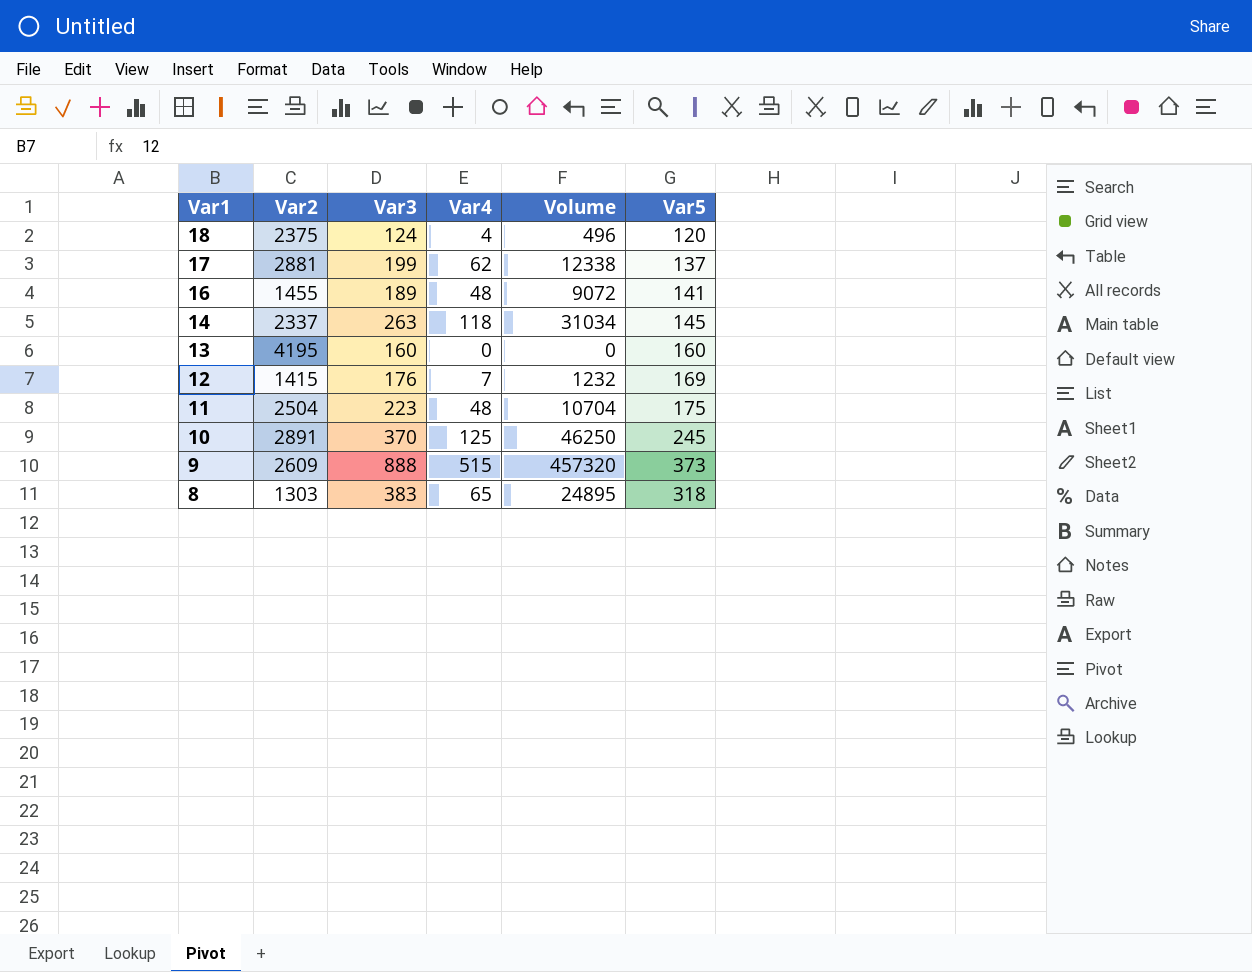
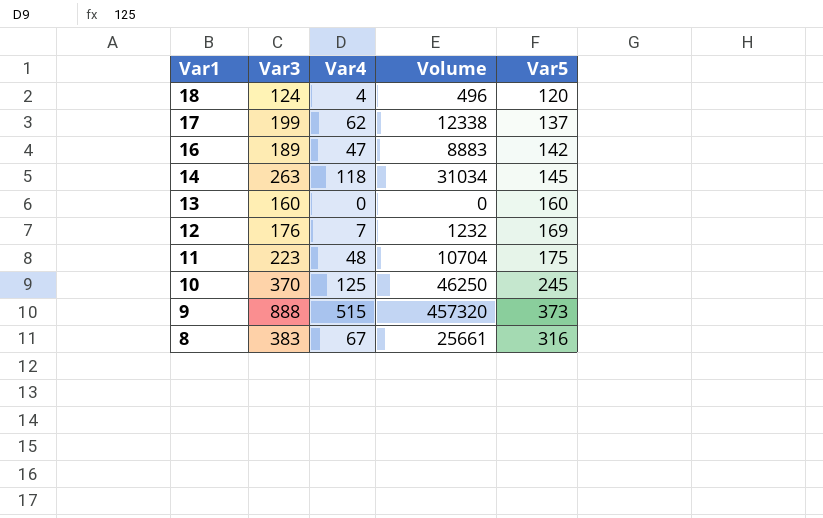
column Var2 | position: 2 -> none
16 | Var4: 48 -> 47
16 | Volume: 9072 -> 8883
16 | Var5: 141 -> 142
8 | Var4: 65 -> 67
8 | Volume: 24895 -> 25661
8 | Var5: 318 -> 316

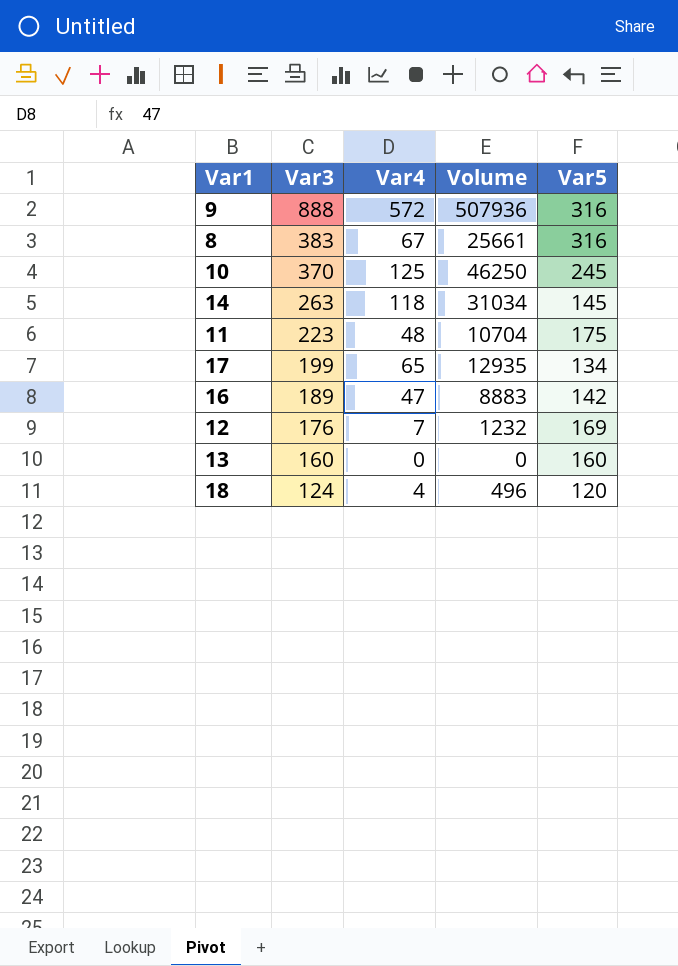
row order: Var1 descending -> Var3 descending
9 | Var4: 515 -> 572
9 | Volume: 457320 -> 507936
9 | Var5: 373 -> 316
17 | Var4: 62 -> 65
17 | Volume: 12338 -> 12935
17 | Var5: 137 -> 134

